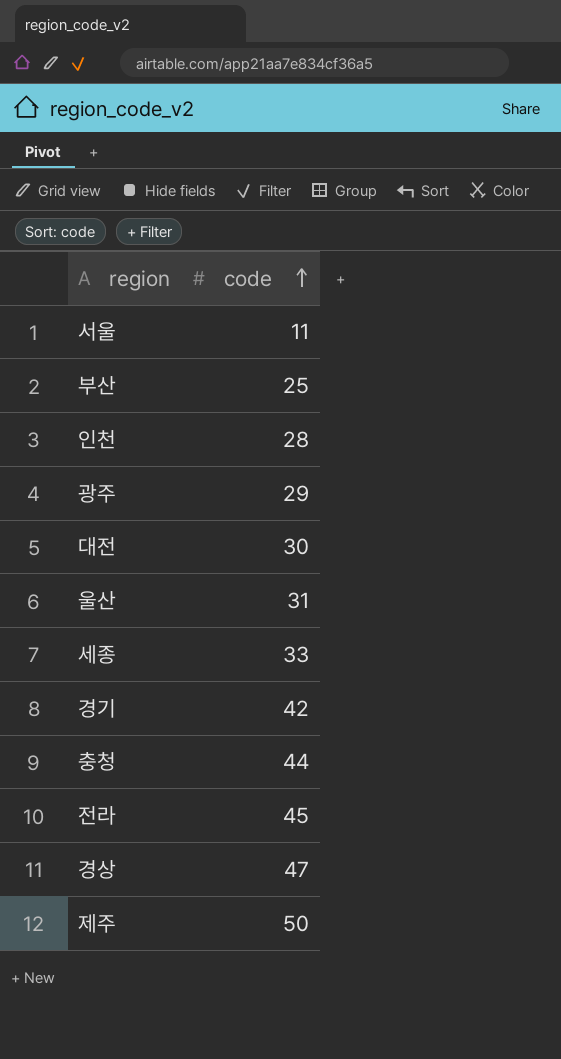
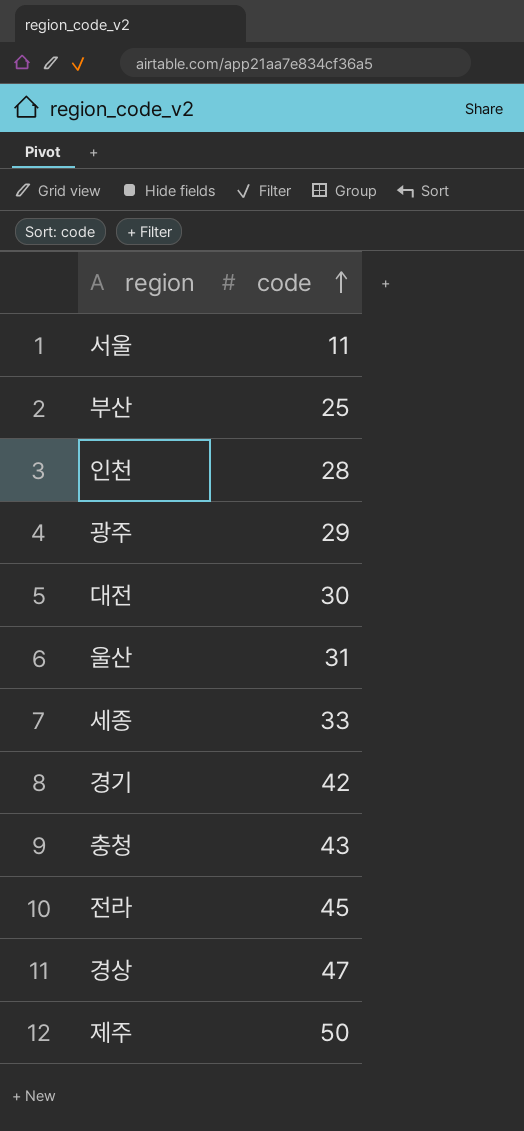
충청 | code: 44 -> 43

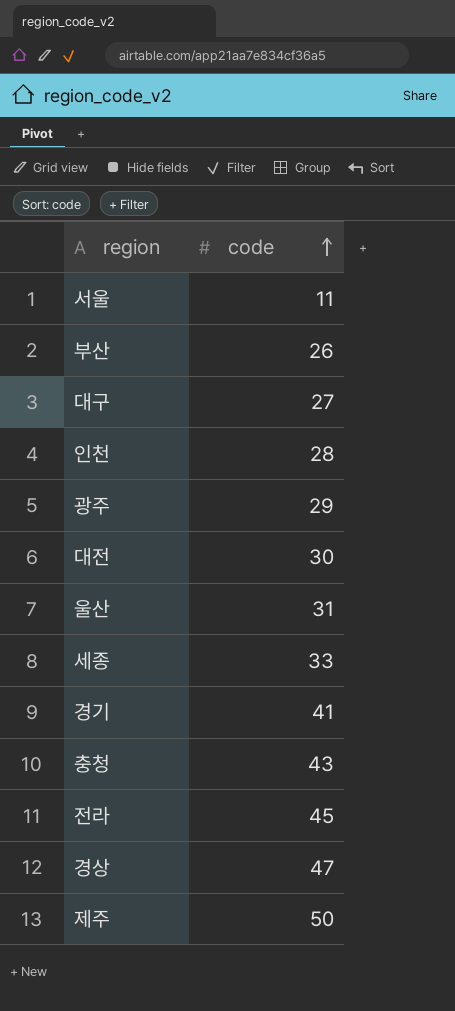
부산 | code: 25 -> 26
row 대구: none -> 27
경기 | code: 42 -> 41

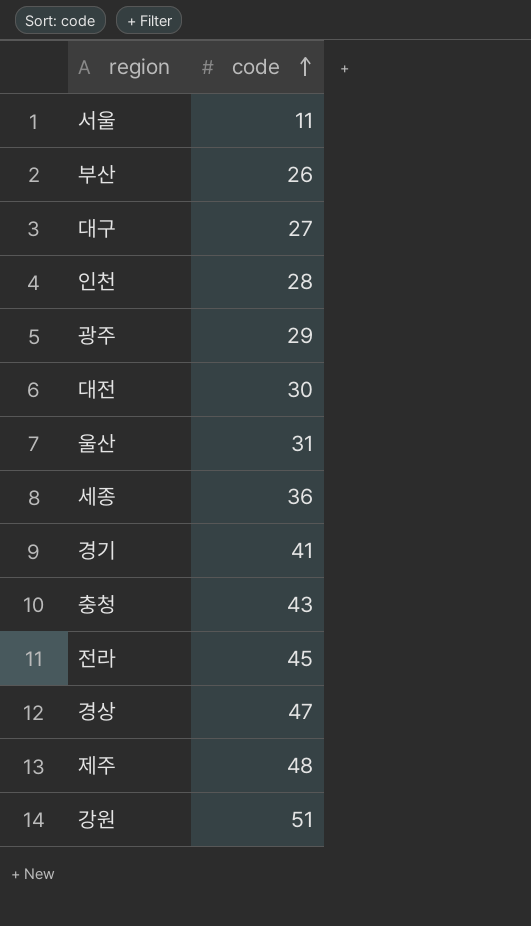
세종 | code: 33 -> 36
제주 | code: 50 -> 48
row 강원: none -> 51

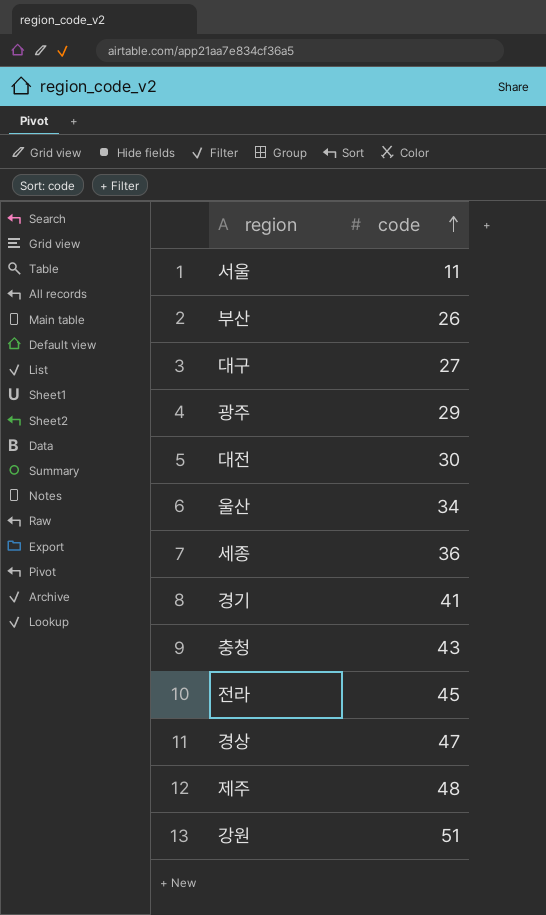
row 인천: 28 -> none
울산 | code: 31 -> 34

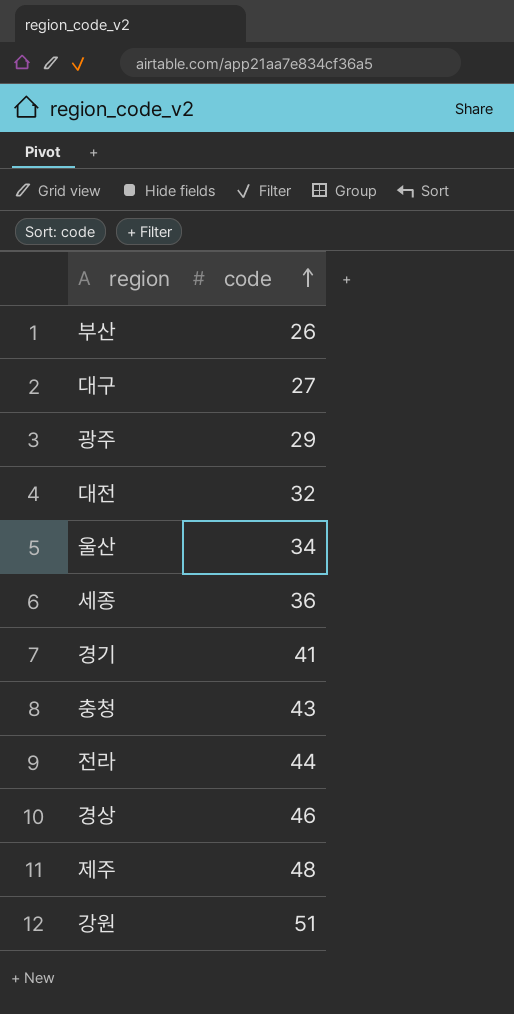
row 서울: 11 -> none
대전 | code: 30 -> 32
전라 | code: 45 -> 44
경상 | code: 47 -> 46

